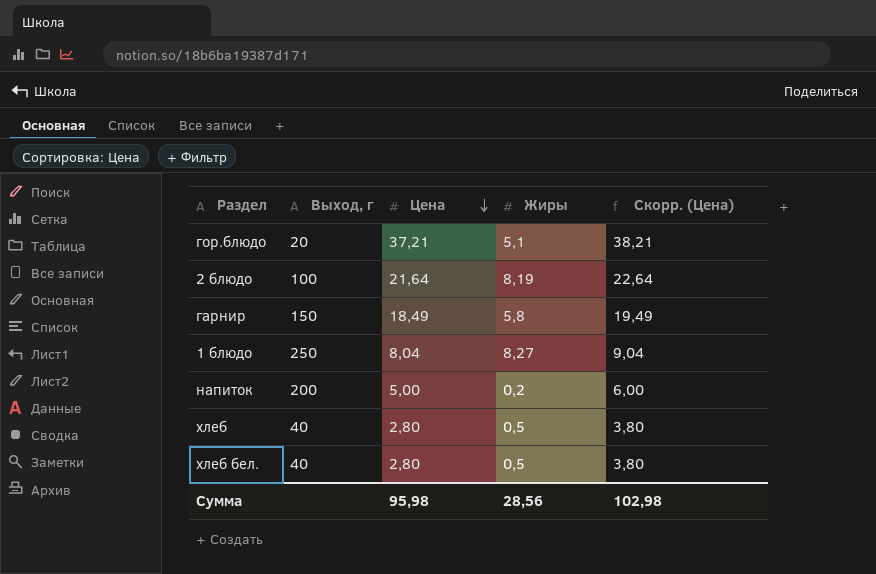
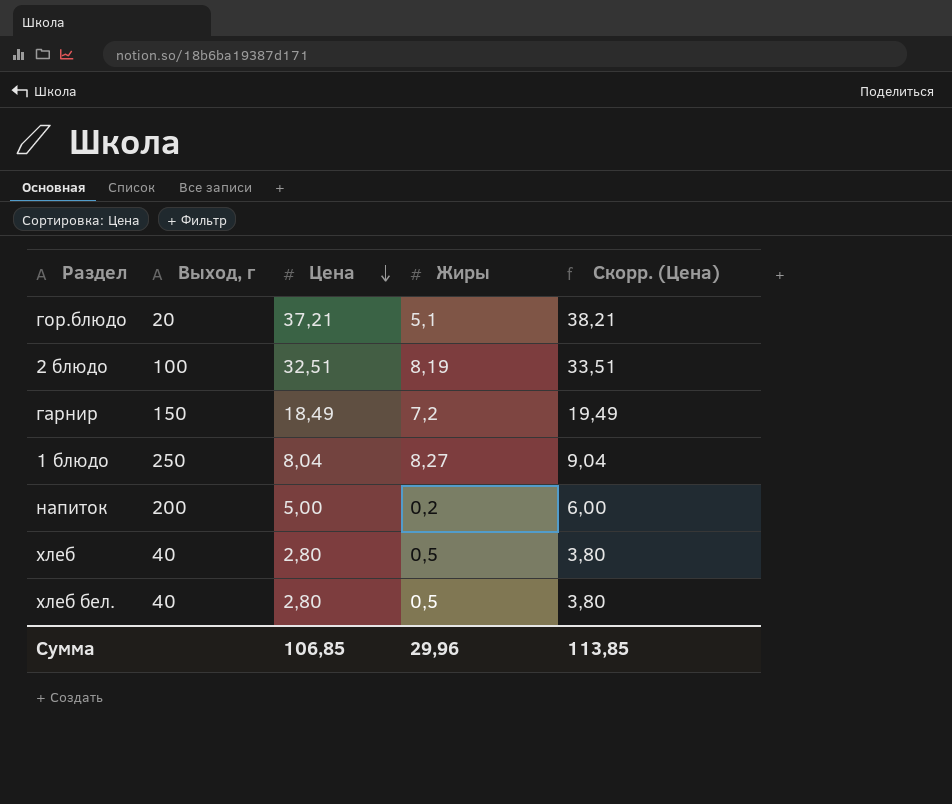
2 блюдо | Цена: 21,64 -> 32,51
2 блюдо | Скорр. (Цена): 22,64 -> 33,51
гарнир | Жиры: 5,8 -> 7,2
Сумма | Цена: 95,98 -> 106,85
Сумма | Жиры: 28,56 -> 29,96
Сумма | Скорр. (Цена): 102,98 -> 113,85

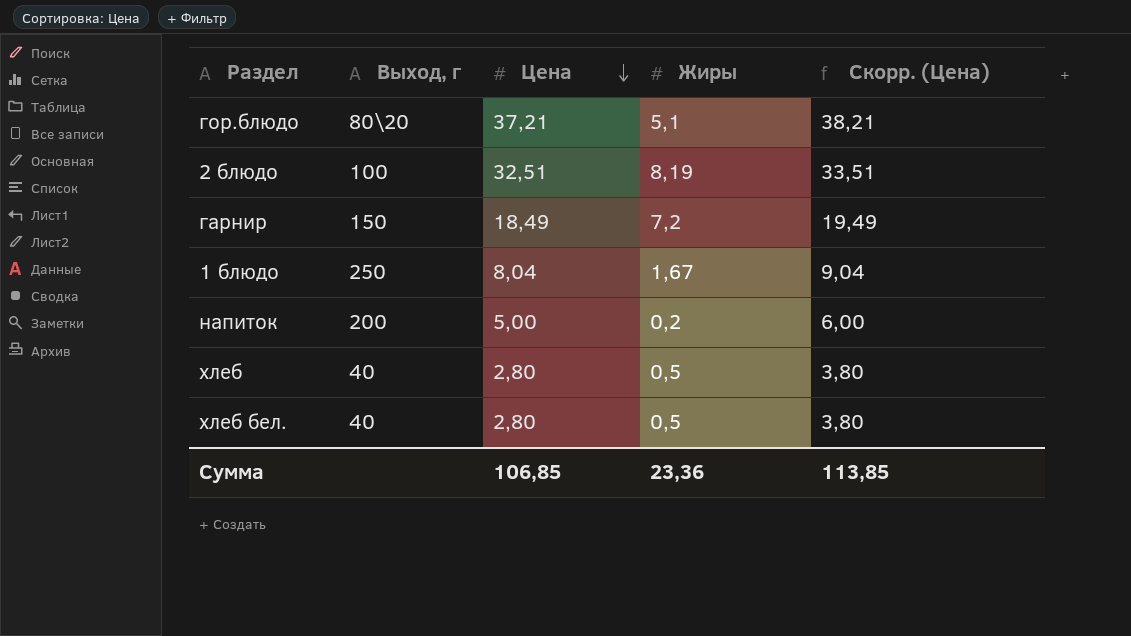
гор.блюдо | Выход, г: 20 -> 80\20
1 блюдо | Жиры: 8,27 -> 1,67
Сумма | Жиры: 29,96 -> 23,36

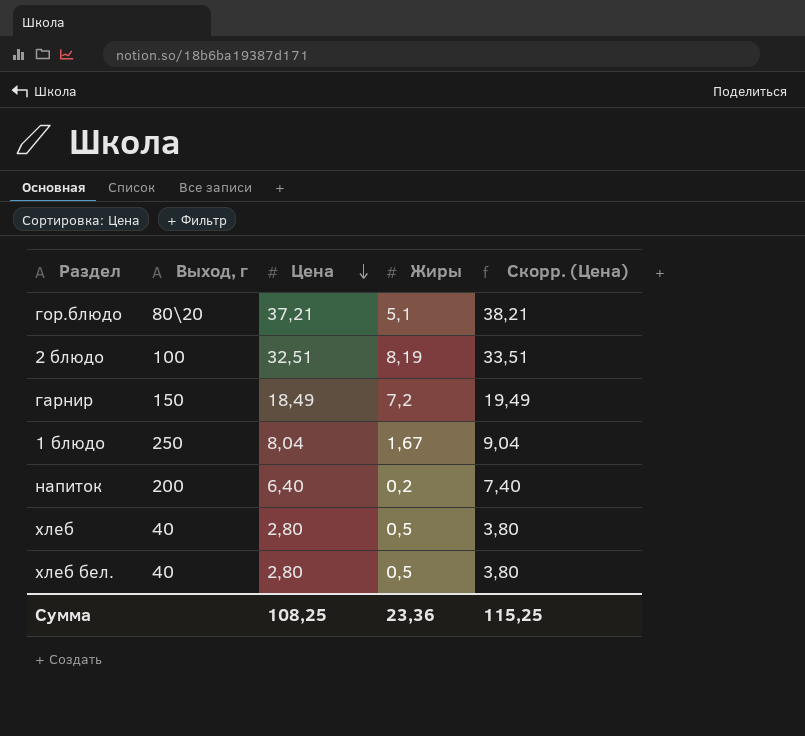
напиток | Цена: 5,00 -> 6,40
напиток | Скорр. (Цена): 6,00 -> 7,40
Сумма | Цена: 106,85 -> 108,25
Сумма | Скорр. (Цена): 113,85 -> 115,25

